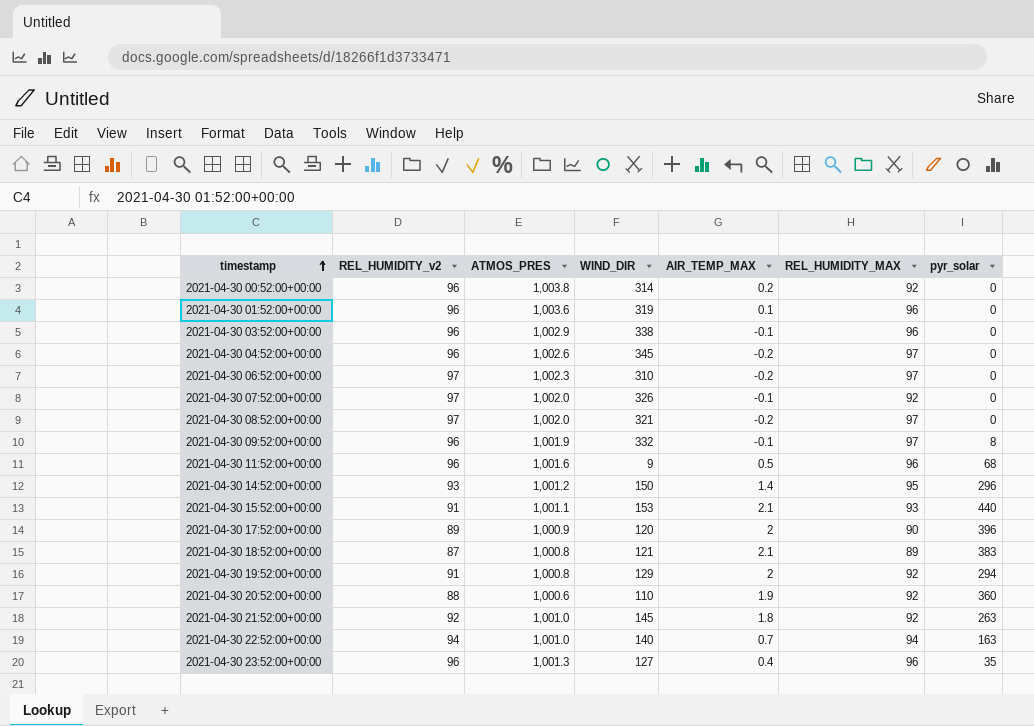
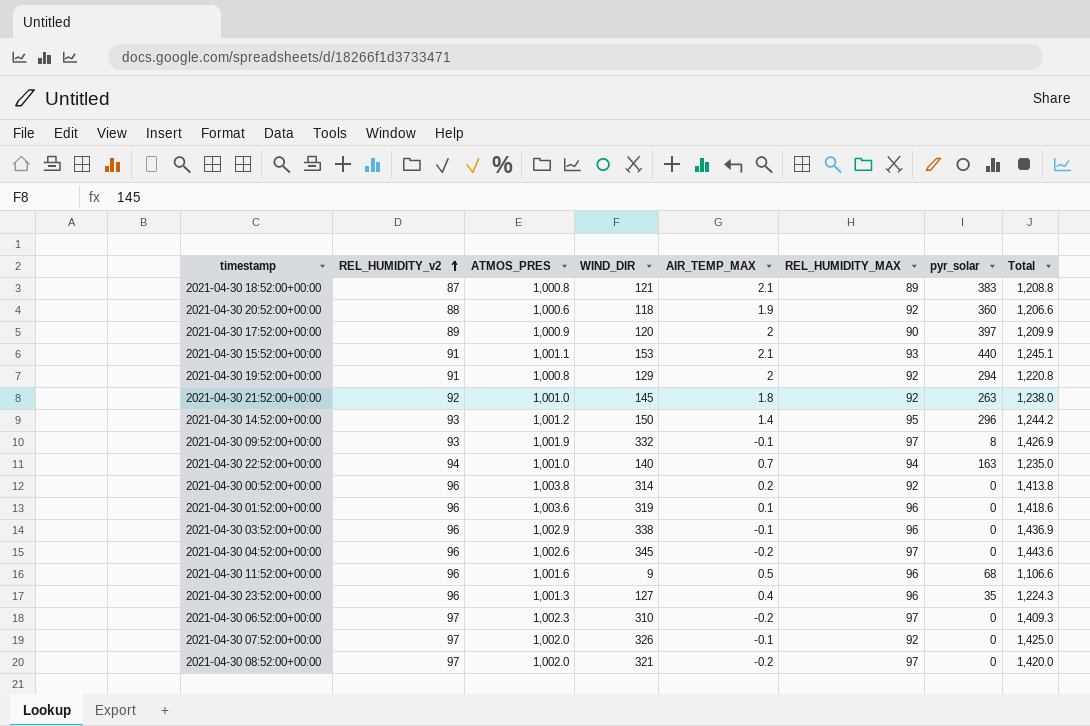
row order: timestamp ascending -> REL_HUMIDITY_v2 ascending
column Total | formula: none -> [REL_HUMIDITY_v2] + [ATMOS_PRES] + [WIND_DIR]
2021-04-30 20:52:00+00:00 | WIND_DIR: 110 -> 118
2021-04-30 17:52:00+00:00 | pyr_solar: 396 -> 397
2021-04-30 09:52:00+00:00 | REL_HUMIDITY_v2: 96 -> 93

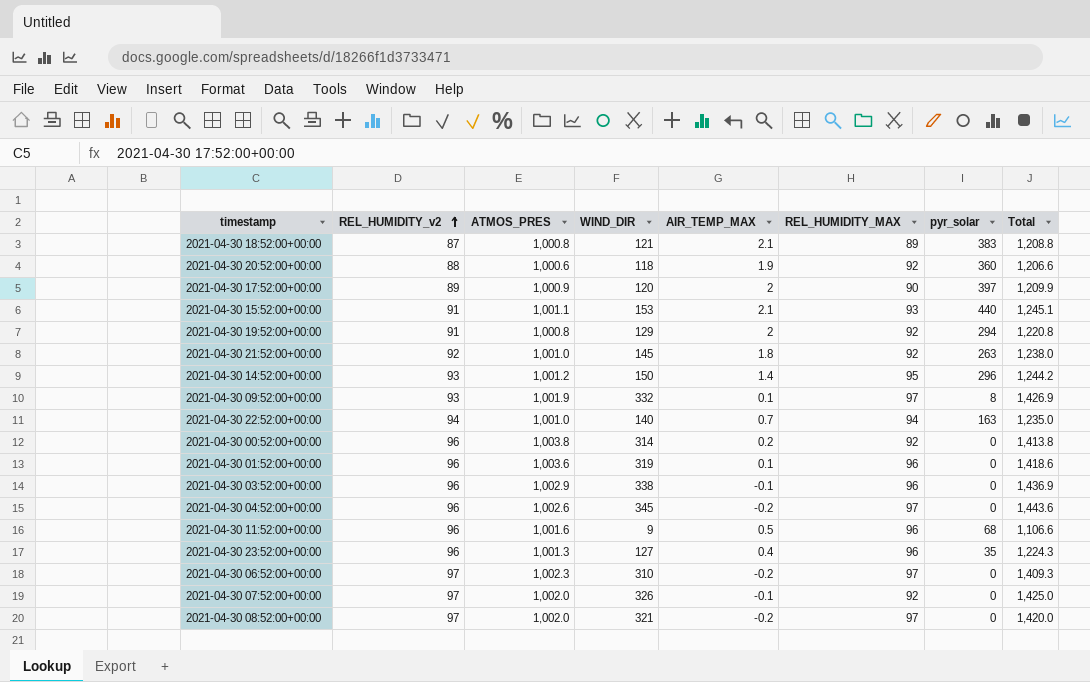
2021-04-30 09:52:00+00:00 | AIR_TEMP_MAX: -0.1 -> 0.1

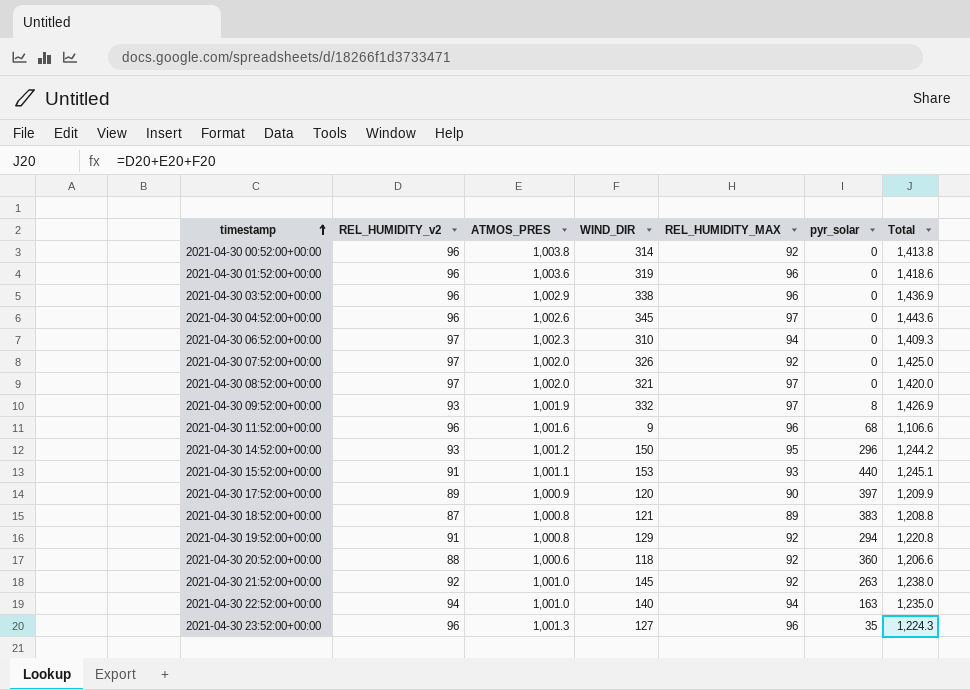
row order: REL_HUMIDITY_v2 ascending -> timestamp ascending
column AIR_TEMP_MAX | position: 5 -> none
2021-04-30 06:52:00+00:00 | REL_HUMIDITY_MAX: 97 -> 94

